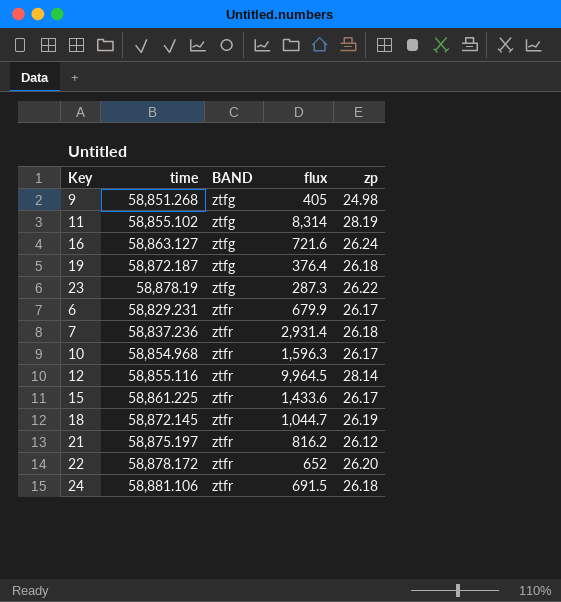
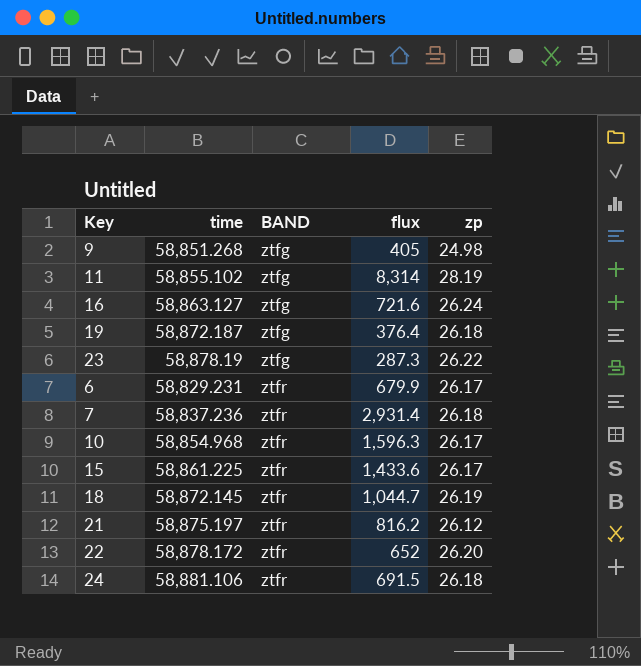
row 12: 58,855.116 | ztfr | 9,964.5 | 28.14 -> none

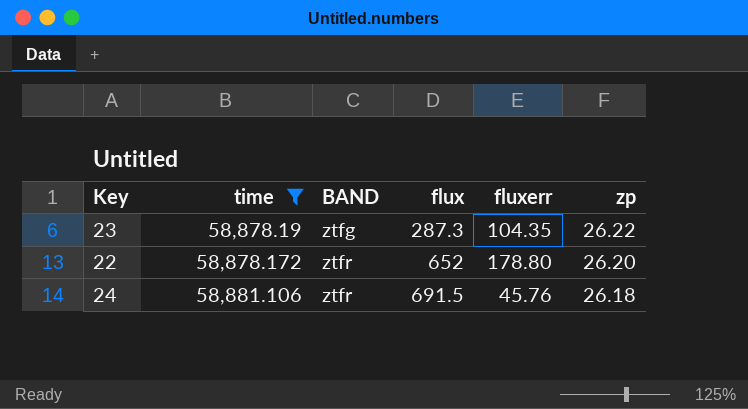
filter: none -> time >= 58,878.172
column fluxerr | position: none -> 5

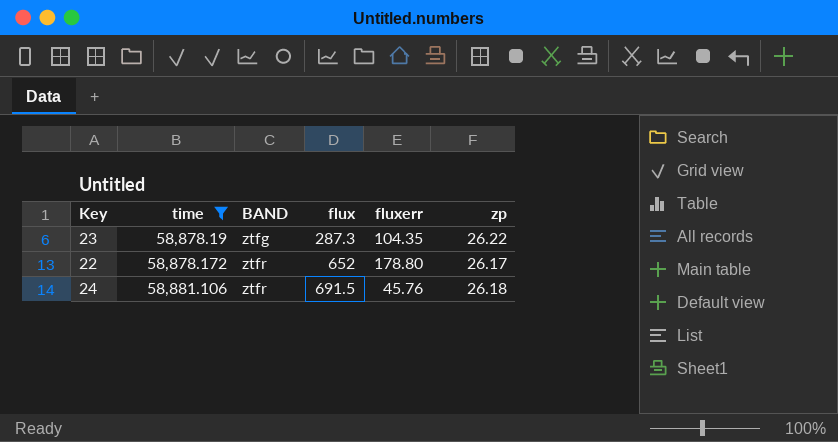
22 | zp: 26.20 -> 26.17

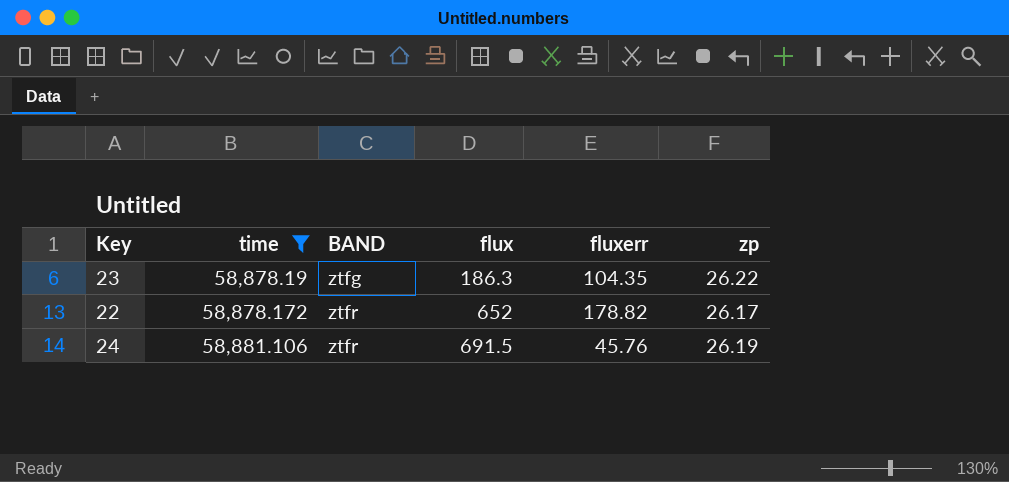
23 | flux: 287.3 -> 186.3
22 | fluxerr: 178.80 -> 178.82
24 | zp: 26.18 -> 26.19

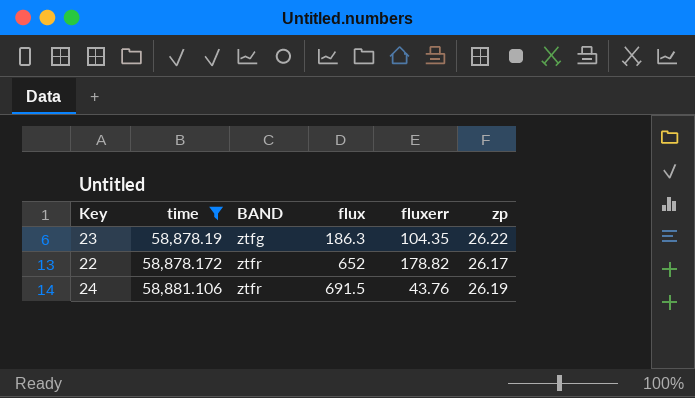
24 | fluxerr: 45.76 -> 43.76

